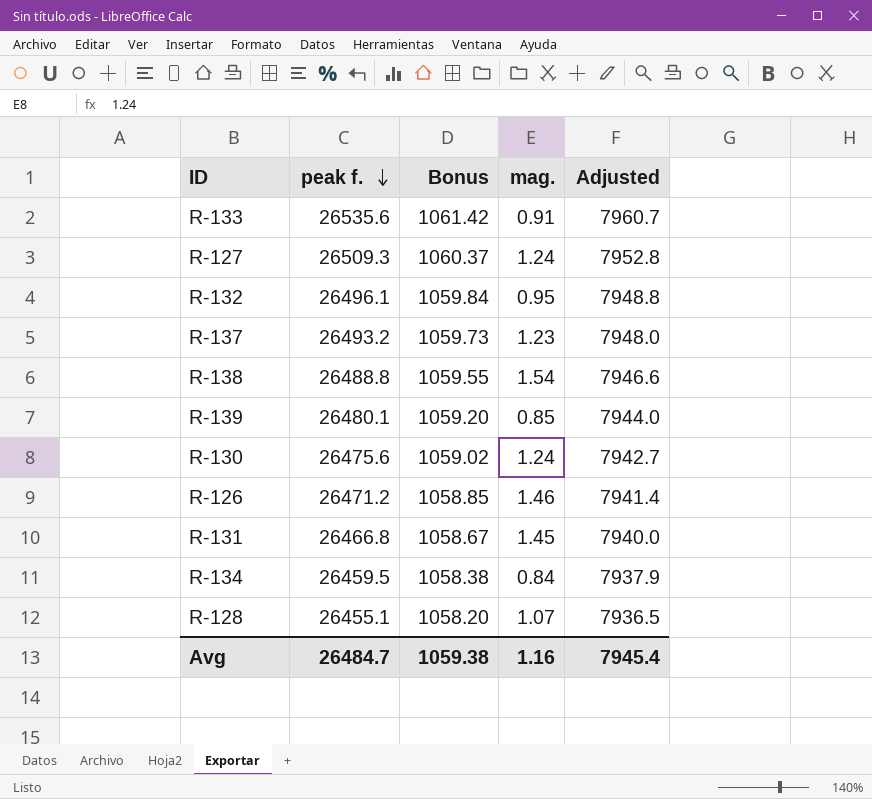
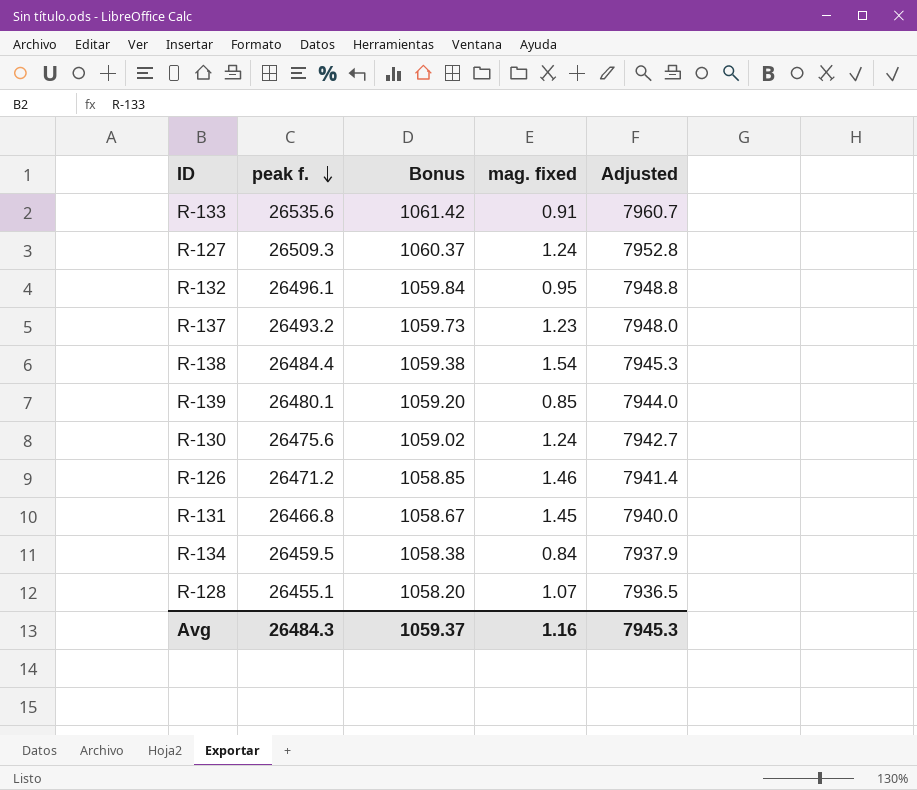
column name: mag. -> mag. fixed
R-138 | peak f.: 26488.8 -> 26484.4
R-138 | Bonus: 1059.55 -> 1059.38
R-138 | Adjusted: 7946.6 -> 7945.3
Avg | peak f.: 26484.7 -> 26484.3
Avg | Bonus: 1059.38 -> 1059.37
Avg | Adjusted: 7945.4 -> 7945.3

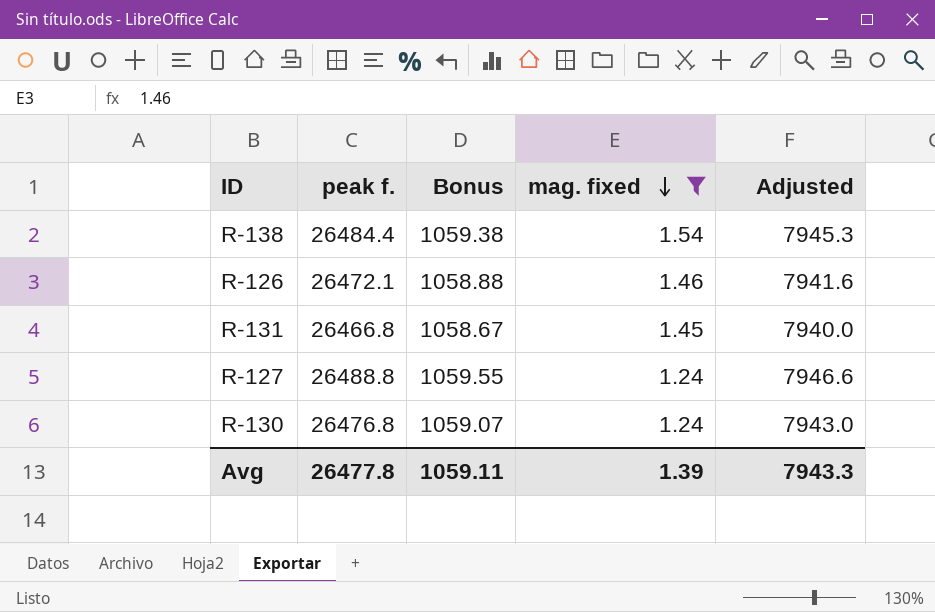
filter: none -> mag. fixed >= 1.24
row order: peak f. descending -> mag. fixed descending
R-126 | peak f.: 26471.2 -> 26472.1
R-126 | Bonus: 1058.85 -> 1058.88
R-126 | Adjusted: 7941.4 -> 7941.6
R-127 | peak f.: 26509.3 -> 26488.8
R-127 | Bonus: 1060.37 -> 1059.55
R-127 | Adjusted: 7952.8 -> 7946.6
R-130 | peak f.: 26475.6 -> 26476.8
R-130 | Bonus: 1059.02 -> 1059.07
R-130 | Adjusted: 7942.7 -> 7943.0
Avg | peak f.: 26484.3 -> 26477.8
Avg | Bonus: 1059.37 -> 1059.11
Avg | mag. fixed: 1.16 -> 1.39
Avg | Adjusted: 7945.3 -> 7943.3

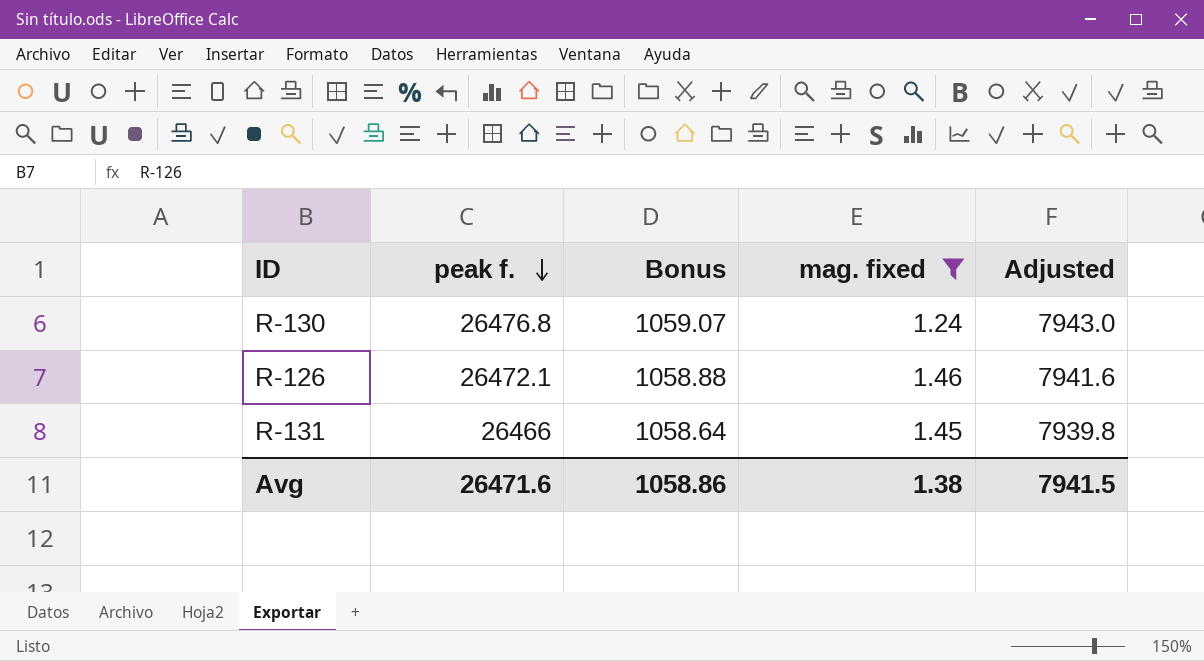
row order: mag. fixed descending -> peak f. descending
row R-138: 26484.4 | 1059.38 | 1.54 | 7945.3 -> none
row R-127: 26488.8 | 1059.55 | 1.24 | 7946.6 -> none
R-131 | peak f.: 26466.8 -> 26466
R-131 | Bonus: 1058.67 -> 1058.64
R-131 | Adjusted: 7940.0 -> 7939.8
Avg | peak f.: 26477.8 -> 26471.6
Avg | Bonus: 1059.11 -> 1058.86
Avg | mag. fixed: 1.39 -> 1.38
Avg | Adjusted: 7943.3 -> 7941.5

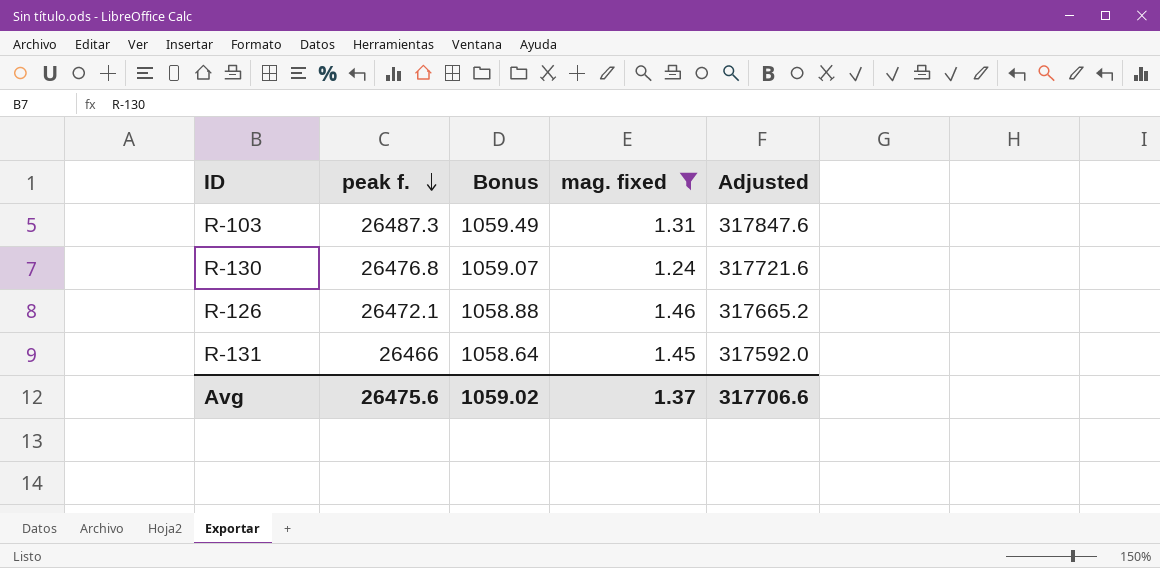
column Adjusted | formula: [peak f.] * 0.3 -> [peak f.] * 12
row R-103: none -> 26487.3 | 1059.49 | 1.31 | 317847.6
Avg | peak f.: 26471.6 -> 26475.6
Avg | Bonus: 1058.86 -> 1059.02
Avg | mag. fixed: 1.38 -> 1.37
Avg | Adjusted: 7941.5 -> 317706.6

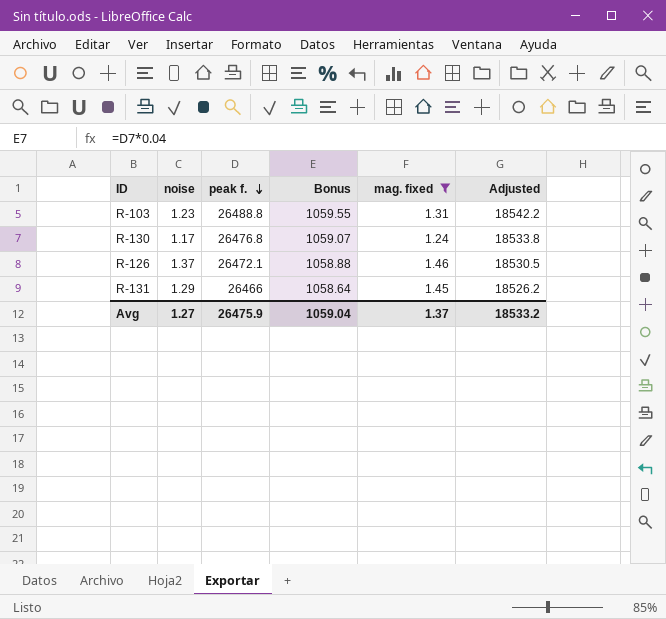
column noise | position: none -> 2
column Adjusted | formula: [peak f.] * 12 -> [peak f.] * 0.7
R-103 | peak f.: 26487.3 -> 26488.8
R-103 | Bonus: 1059.49 -> 1059.55
Avg | peak f.: 26475.6 -> 26475.9
Avg | Bonus: 1059.02 -> 1059.04
Avg | Adjusted: 317706.6 -> 18533.2

